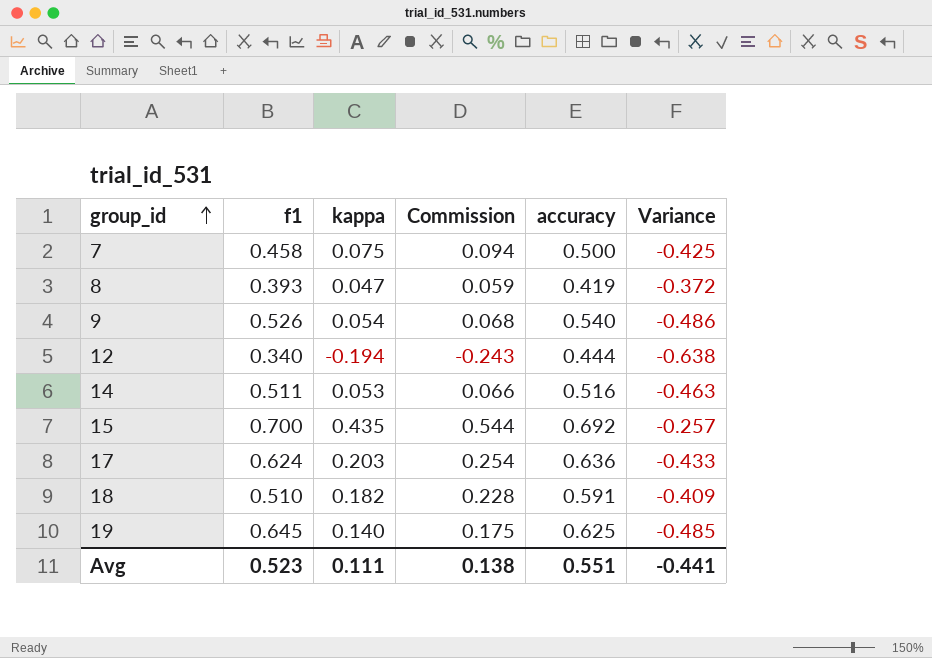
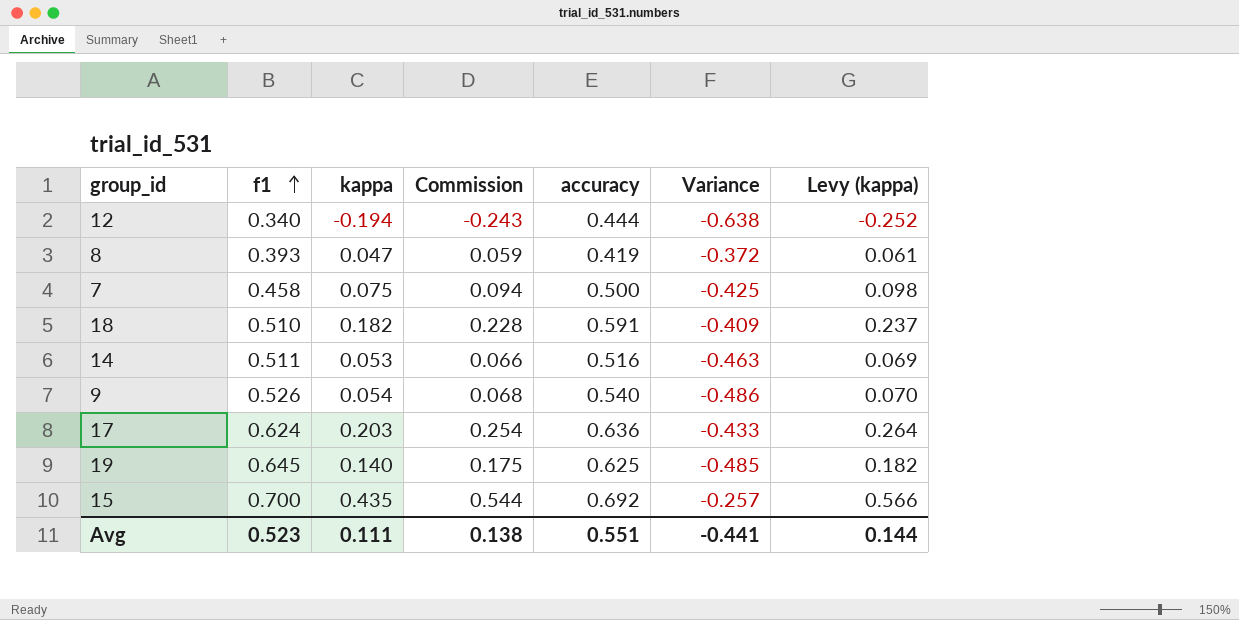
row order: group_id ascending -> f1 ascending
column Levy (kappa) | formula: none -> [kappa] * 1.3

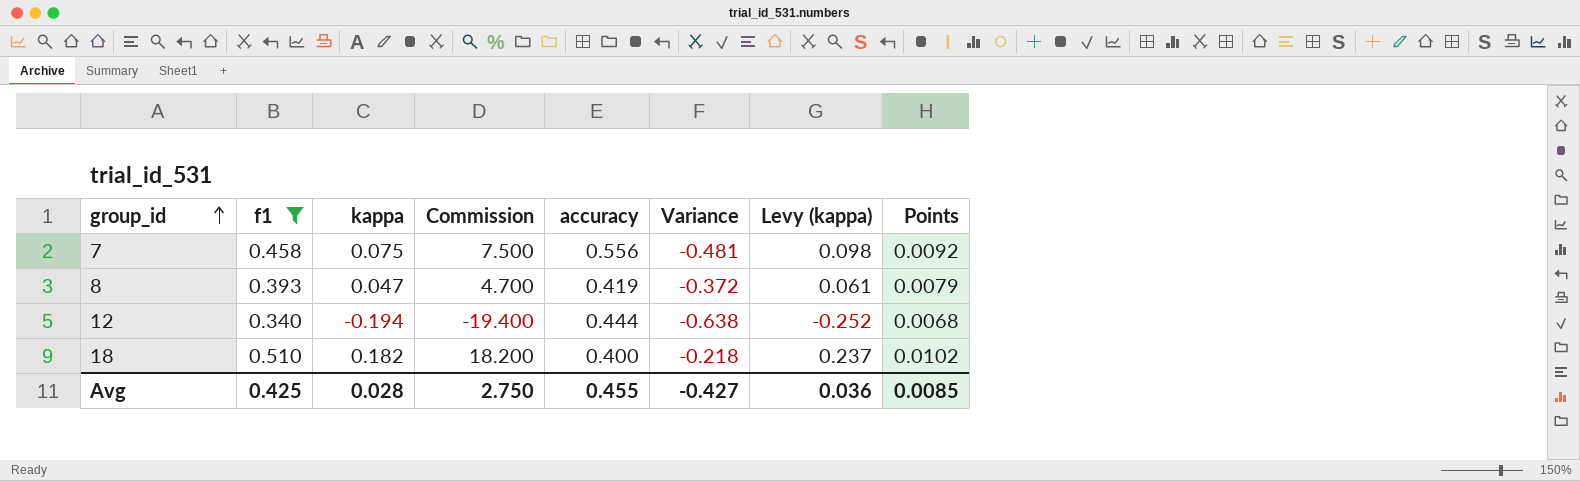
filter: none -> f1 <= 0.510
row order: f1 ascending -> group_id ascending
column Commission | formula: [kappa] * 1.25 -> [kappa] * 100
column Points | formula: none -> [f1] * 0.02
7 | accuracy: 0.500 -> 0.556
7 | Variance: -0.425 -> -0.481
18 | accuracy: 0.591 -> 0.400
18 | Variance: -0.409 -> -0.218
Avg | f1: 0.523 -> 0.425
Avg | kappa: 0.111 -> 0.028
Avg | Commission: 0.138 -> 2.750
Avg | accuracy: 0.551 -> 0.455
Avg | Variance: -0.441 -> -0.427
Avg | Levy (kappa): 0.144 -> 0.036

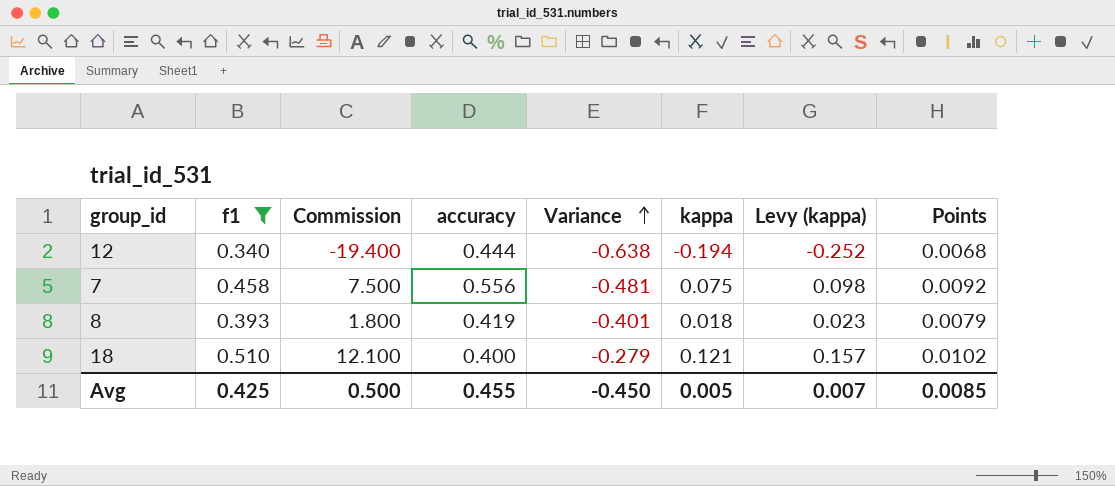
row order: group_id ascending -> Variance ascending
column kappa | position: 3 -> 6
8 | Commission: 4.700 -> 1.800
8 | Variance: -0.372 -> -0.401
8 | kappa: 0.047 -> 0.018
8 | Levy (kappa): 0.061 -> 0.023
18 | Commission: 18.200 -> 12.100
18 | Variance: -0.218 -> -0.279
18 | kappa: 0.182 -> 0.121
18 | Levy (kappa): 0.237 -> 0.157
Avg | Commission: 2.750 -> 0.500
Avg | Variance: -0.427 -> -0.450
Avg | kappa: 0.028 -> 0.005
Avg | Levy (kappa): 0.036 -> 0.007

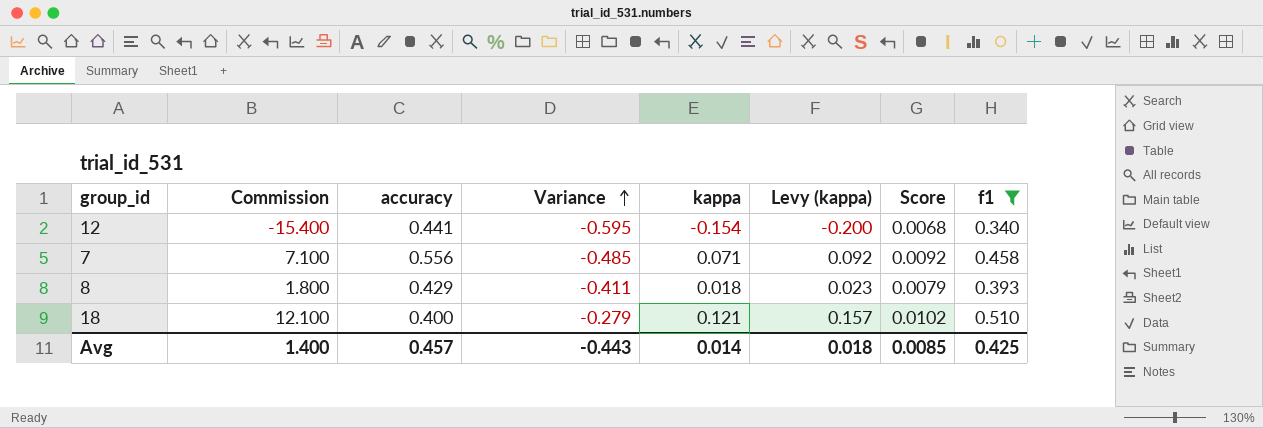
column name: Points -> Score
column f1 | position: 2 -> 8
12 | Commission: -19.400 -> -15.400
12 | accuracy: 0.444 -> 0.441
12 | Variance: -0.638 -> -0.595
12 | kappa: -0.194 -> -0.154
12 | Levy (kappa): -0.252 -> -0.200
7 | Commission: 7.500 -> 7.100
7 | Variance: -0.481 -> -0.485
7 | kappa: 0.075 -> 0.071
7 | Levy (kappa): 0.098 -> 0.092
8 | accuracy: 0.419 -> 0.429
8 | Variance: -0.401 -> -0.411
Avg | Commission: 0.500 -> 1.400
Avg | accuracy: 0.455 -> 0.457
Avg | Variance: -0.450 -> -0.443
Avg | kappa: 0.005 -> 0.014
Avg | Levy (kappa): 0.007 -> 0.018

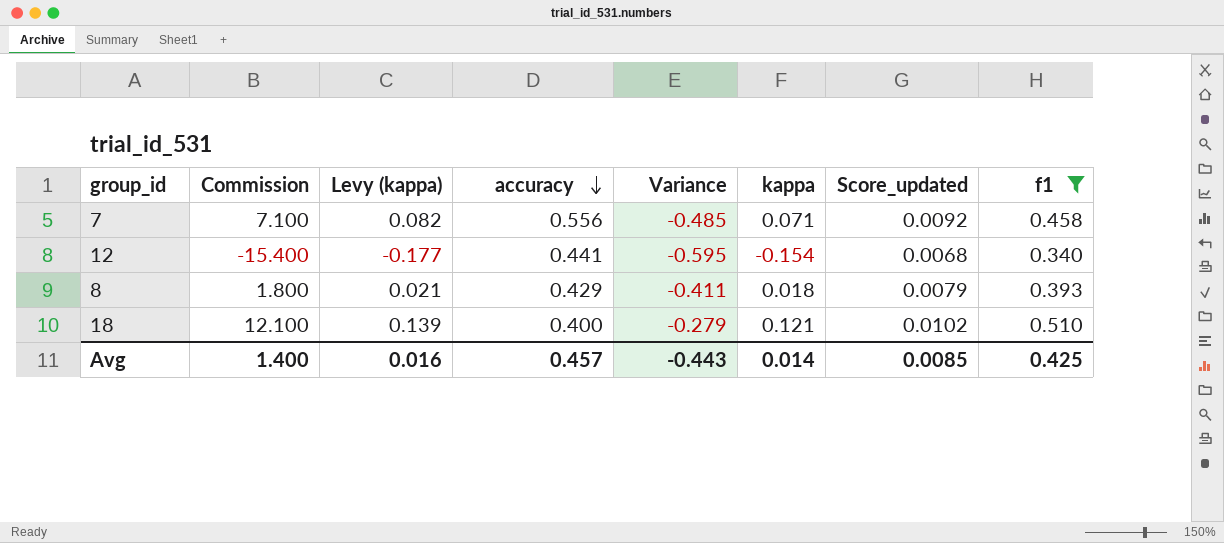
row order: Variance ascending -> accuracy descending
column Levy (kappa) | formula: [kappa] * 1.3 -> [kappa] * 1.15
column Levy (kappa) | position: 6 -> 3
column name: Score -> Score_updated
Avg | Levy (kappa): 0.018 -> 0.016

